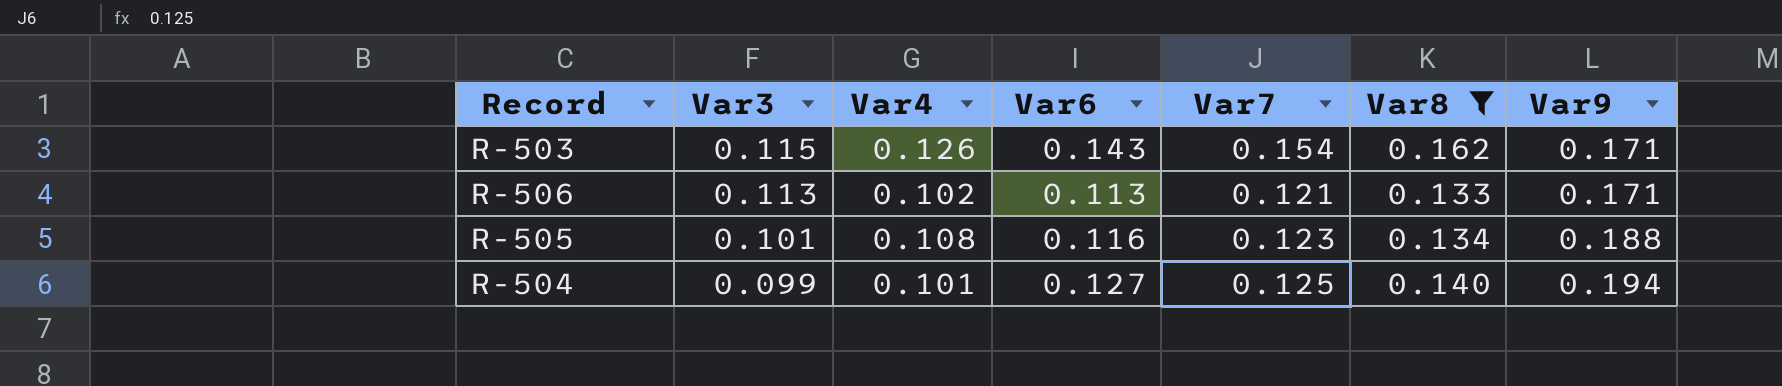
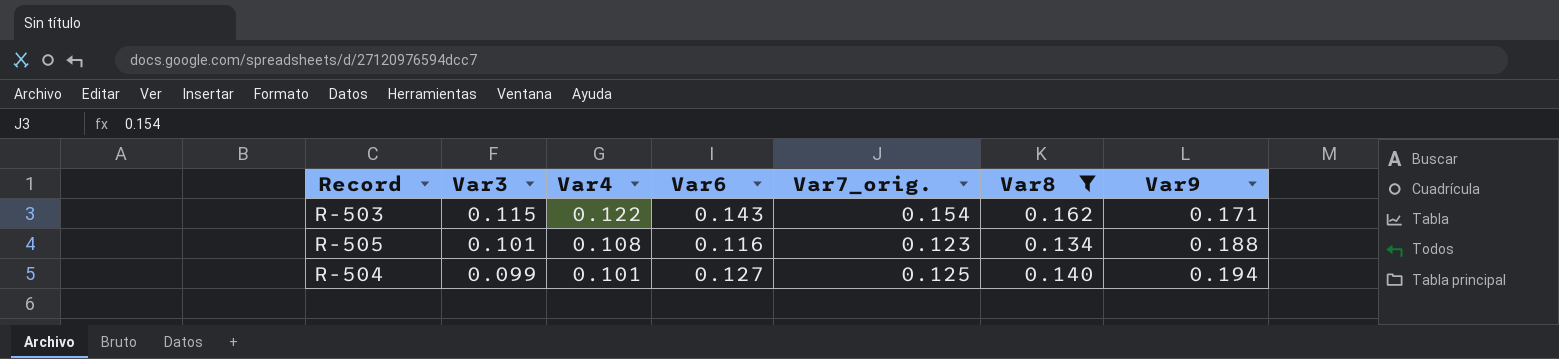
column name: Var7 -> Var7_orig.
row R-506: 0.113 | 0.102 | 0.113 | 0.121 | 0.133 | 0.171 -> none
R-503 | Var4: 0.126 -> 0.122

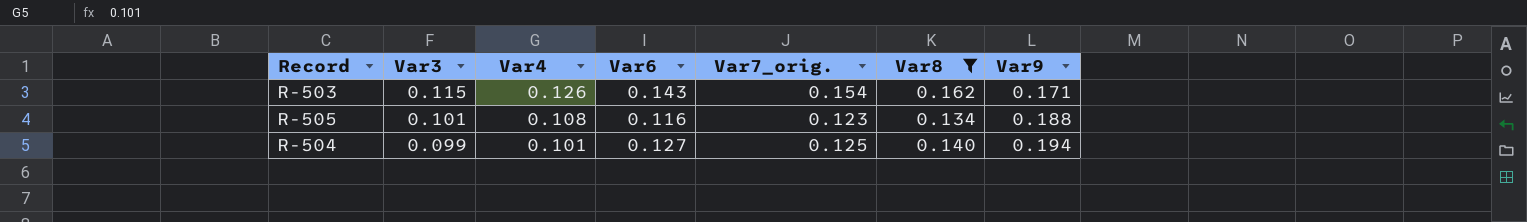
R-503 | Var4: 0.122 -> 0.126

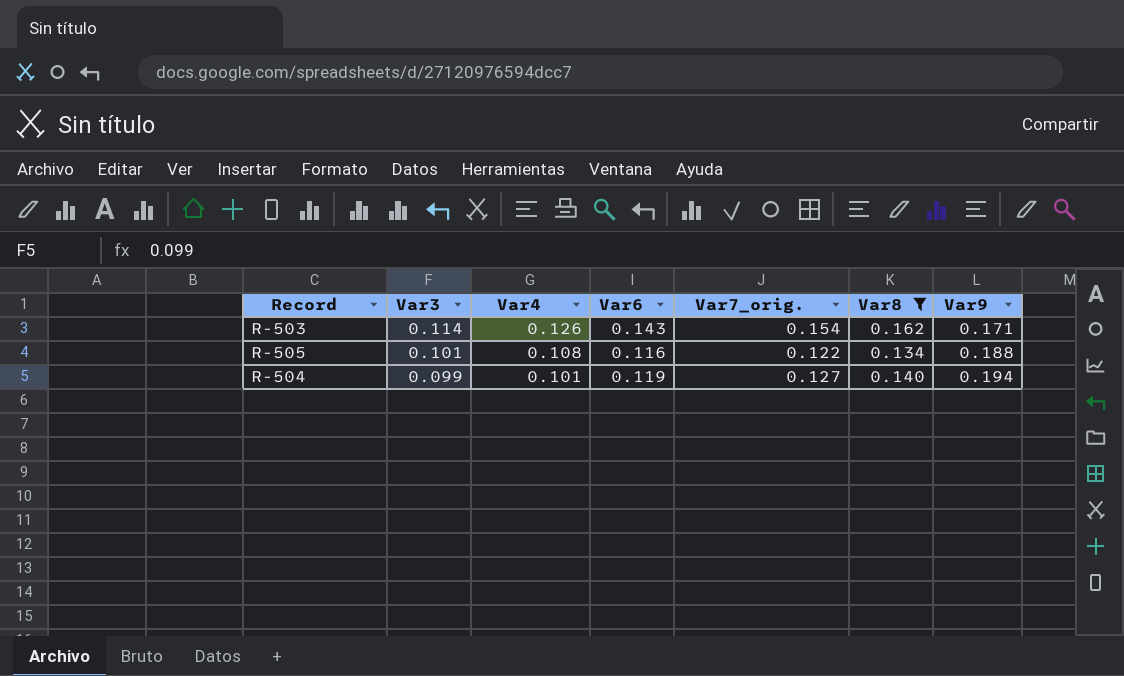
R-503 | Var3: 0.115 -> 0.114
R-505 | Var7_orig.: 0.123 -> 0.122
R-504 | Var6: 0.127 -> 0.119
R-504 | Var7_orig.: 0.125 -> 0.127

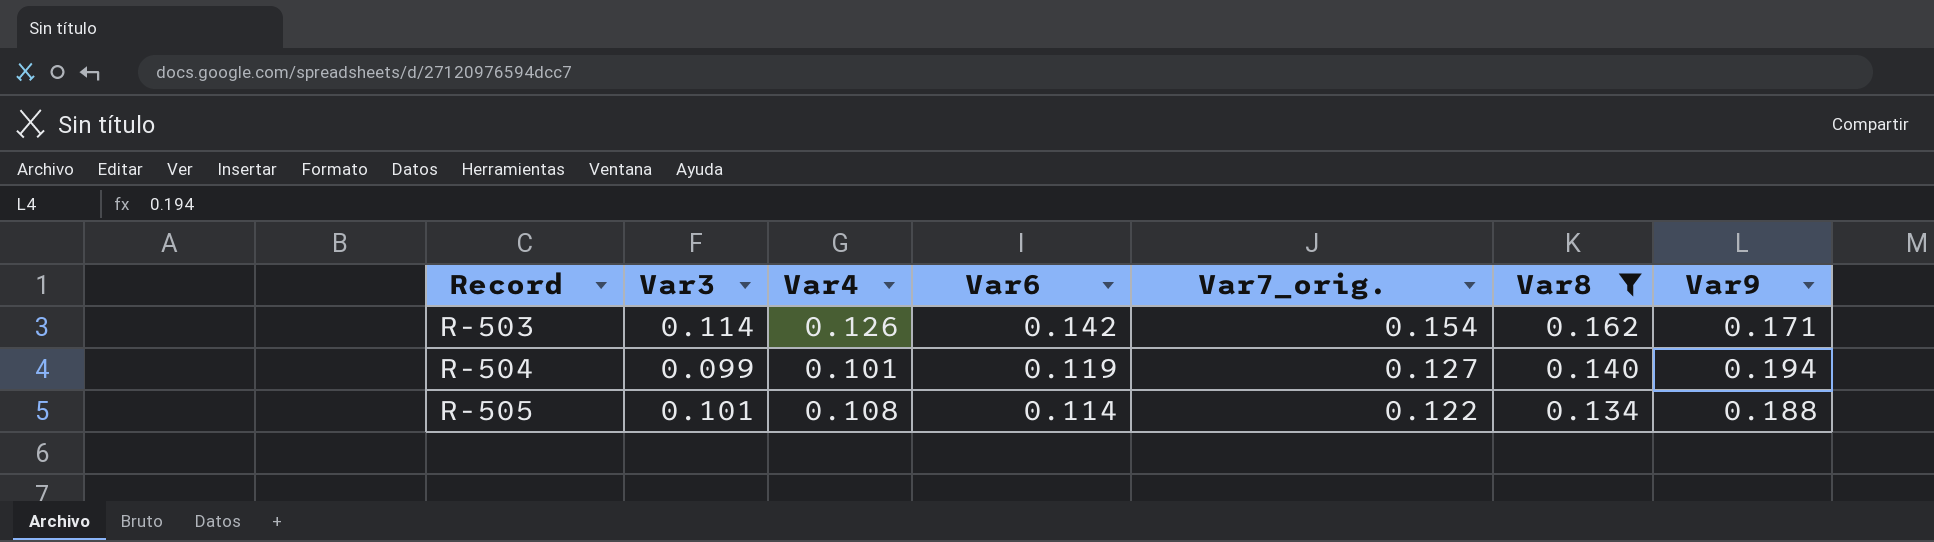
row order: Var3 descending -> Record ascending
R-503 | Var6: 0.143 -> 0.142
R-505 | Var6: 0.116 -> 0.114

